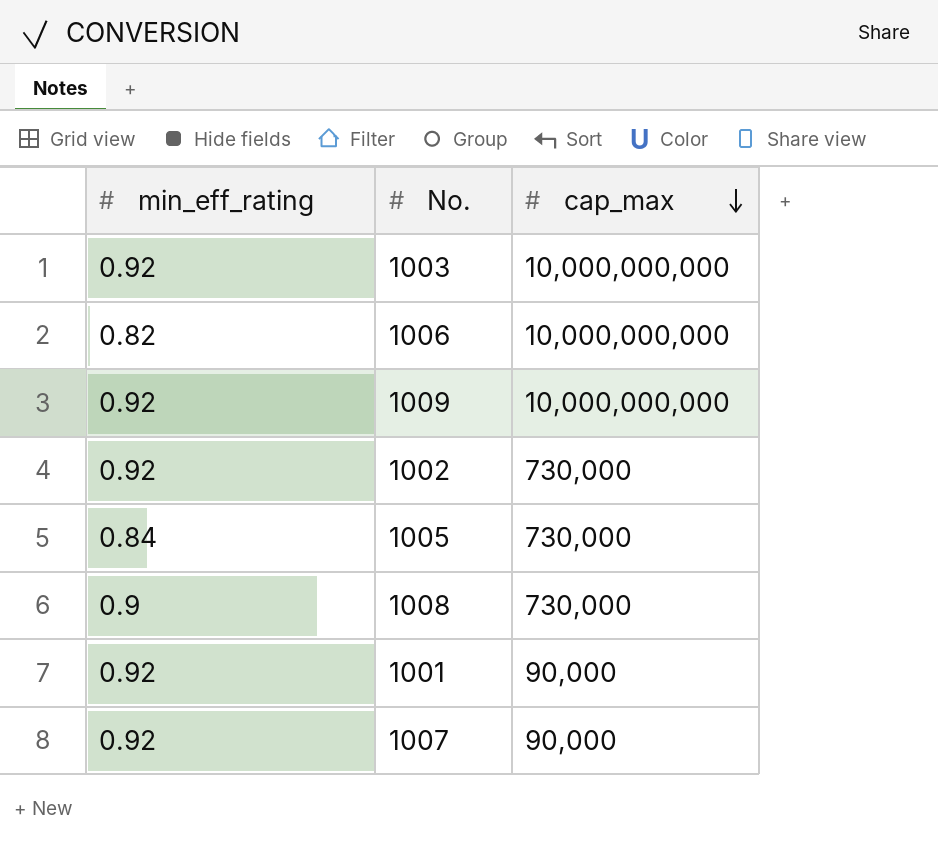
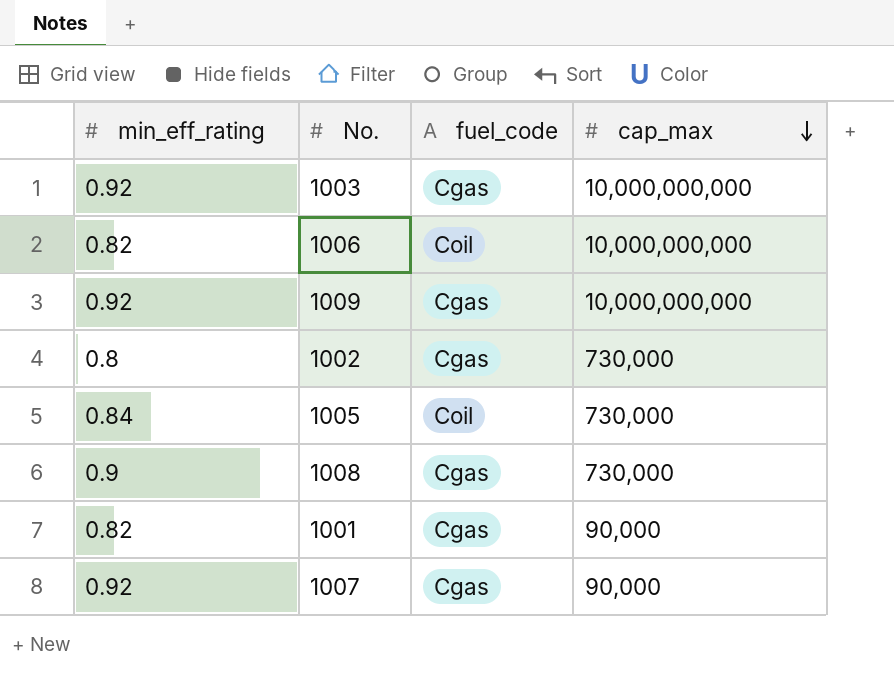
column fuel_code | position: none -> 3
1002 | min_eff_rating: 0.92 -> 0.8
1001 | min_eff_rating: 0.92 -> 0.82

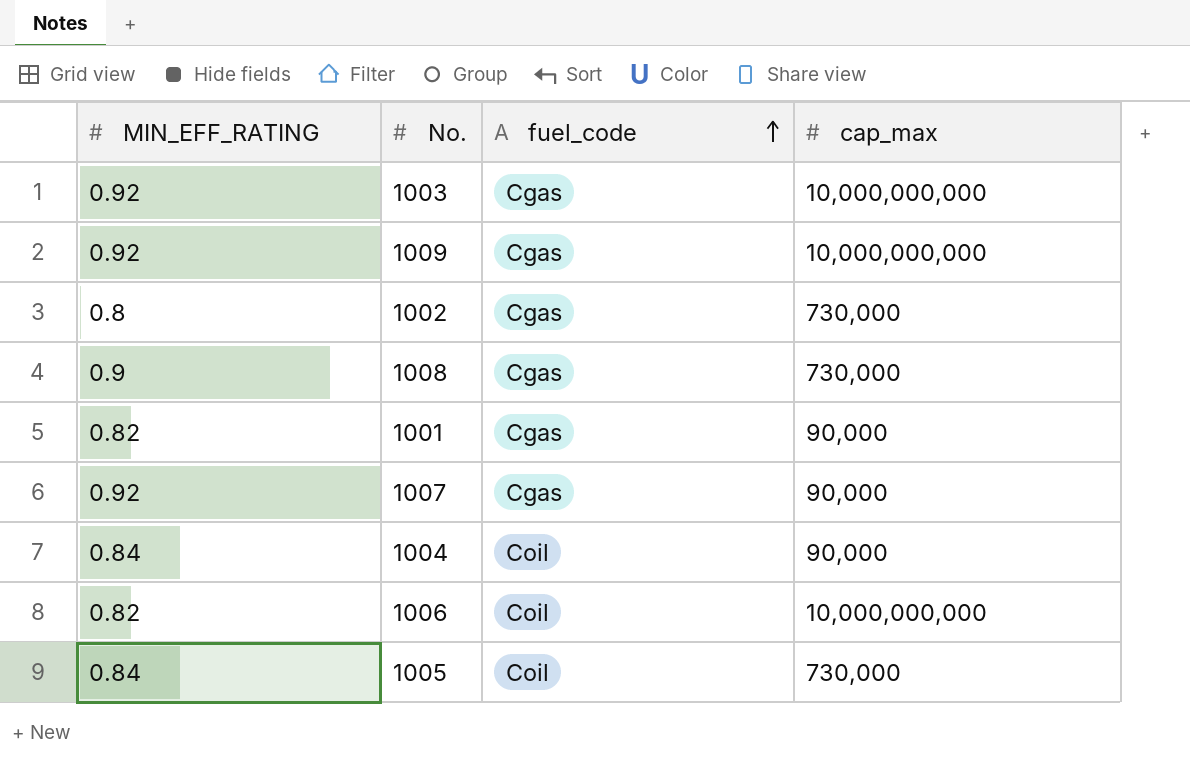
row order: cap_max descending -> fuel_code ascending
column name: min_eff_rating -> MIN_EFF_RATING
row 1004: none -> 0.84 | Coil | 90,000

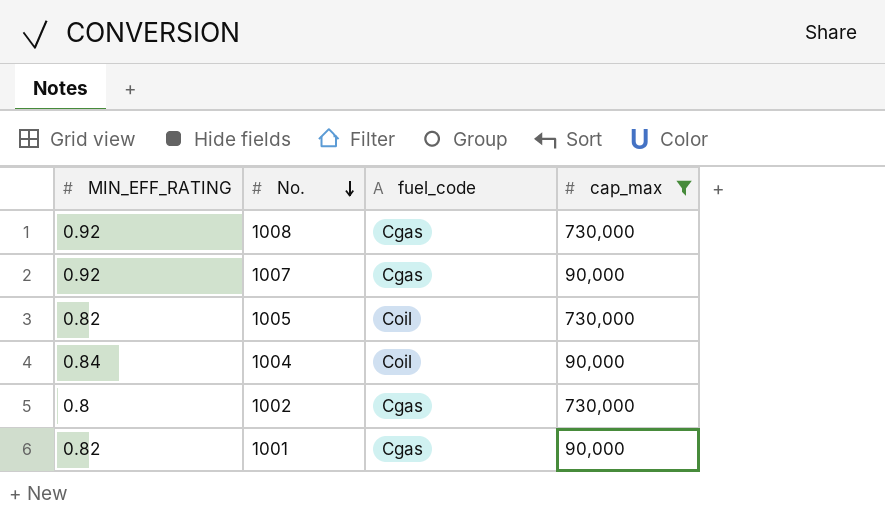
filter: none -> cap_max != 10,000,000,000
row order: fuel_code ascending -> No. descending
1008 | MIN_EFF_RATING: 0.9 -> 0.92
1005 | MIN_EFF_RATING: 0.84 -> 0.82

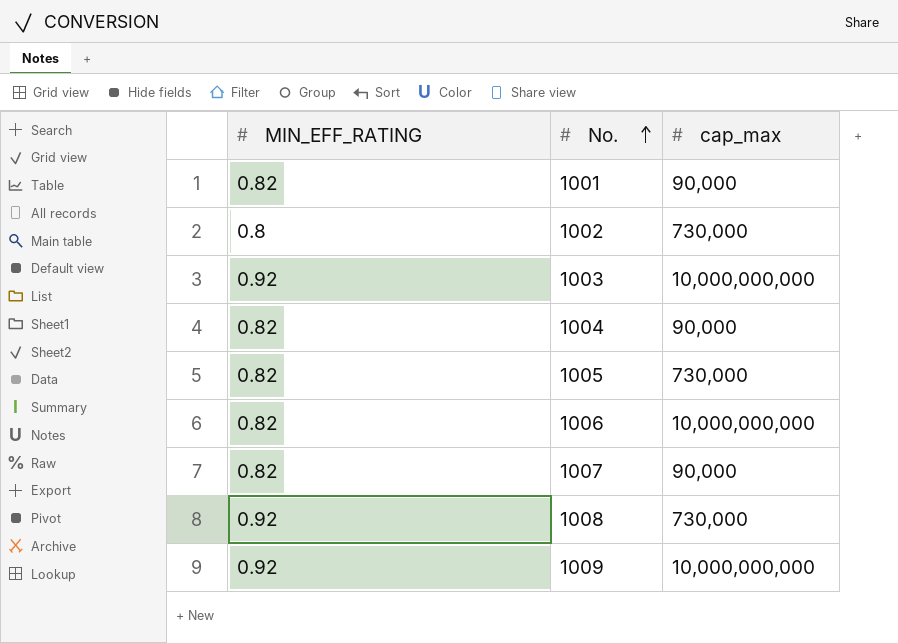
filter: cap_max != 10,000,000,000 -> none
row order: No. descending -> No. ascending
column fuel_code | position: 3 -> none
1004 | MIN_EFF_RATING: 0.84 -> 0.82
1007 | MIN_EFF_RATING: 0.92 -> 0.82

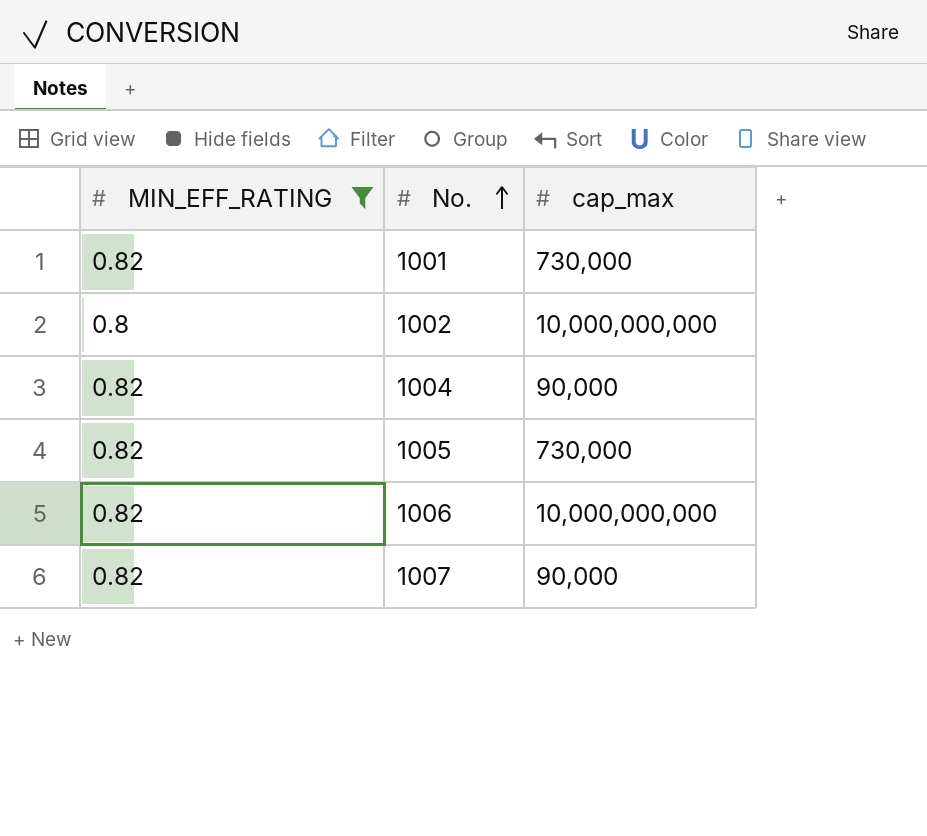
filter: none -> MIN_EFF_RATING != 0.92
1001 | cap_max: 90,000 -> 730,000
1002 | cap_max: 730,000 -> 10,000,000,000

